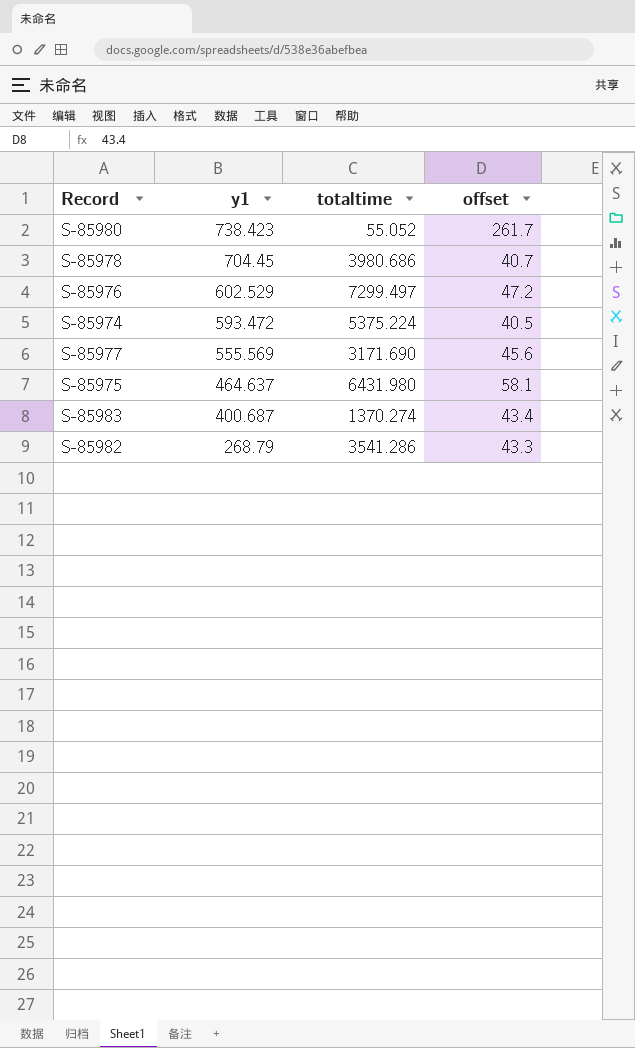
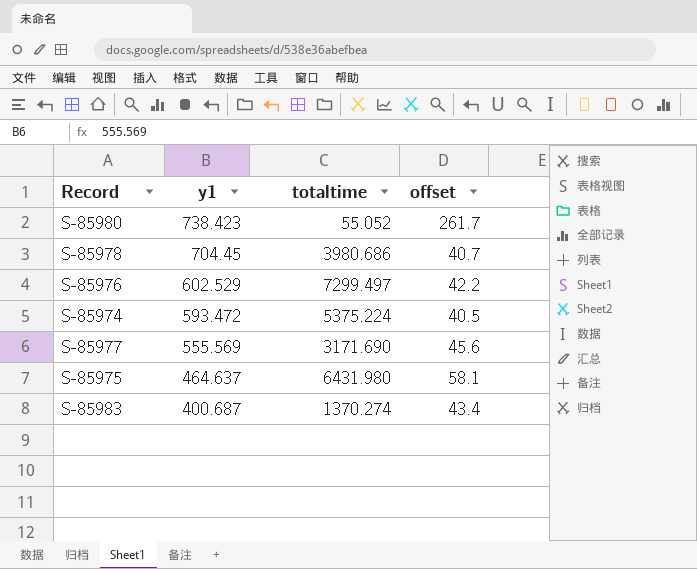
row S-85982: 268.79 | 3541.286 | 43.3 -> none
S-85976 | offset: 47.2 -> 42.2

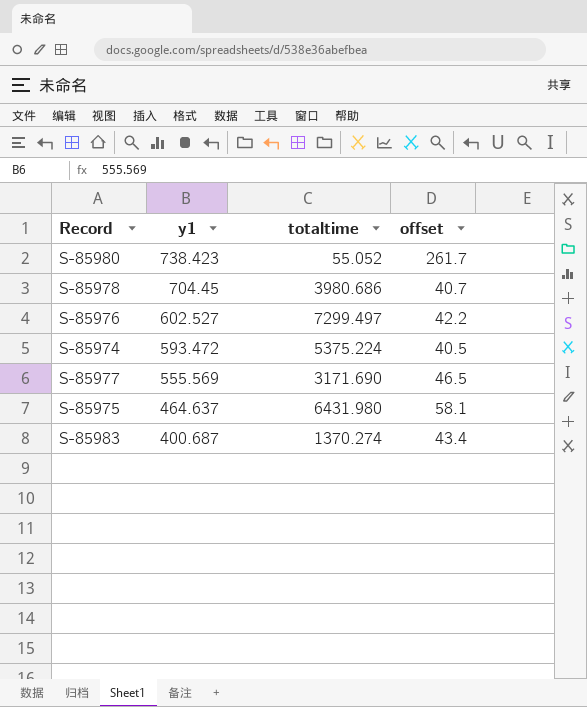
S-85976 | y1: 602.529 -> 602.527
S-85977 | offset: 45.6 -> 46.5

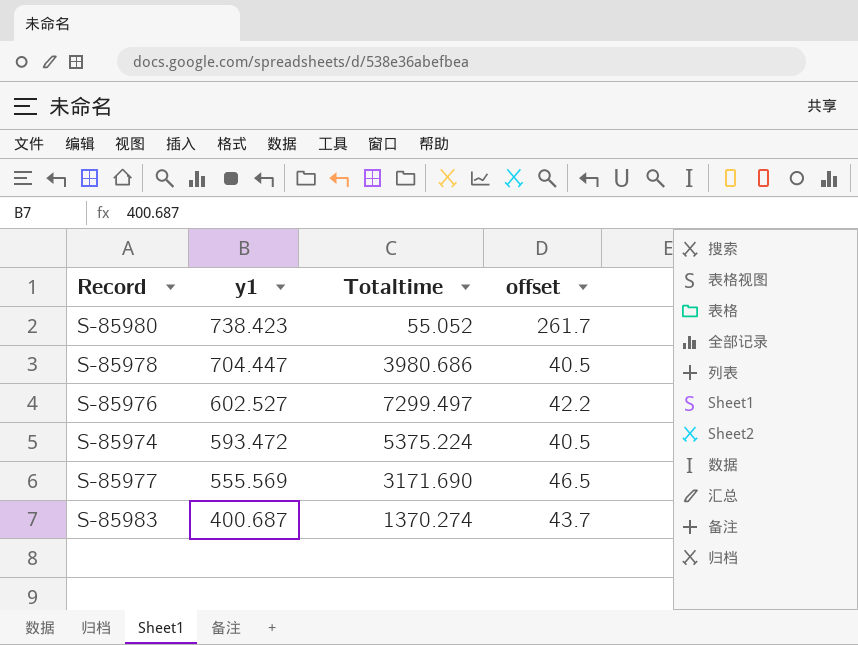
column name: totaltime -> Totaltime
row S-85975: 464.637 | 6431.980 | 58.1 -> none
S-85978 | y1: 704.45 -> 704.447
S-85978 | offset: 40.7 -> 40.5
S-85983 | offset: 43.4 -> 43.7

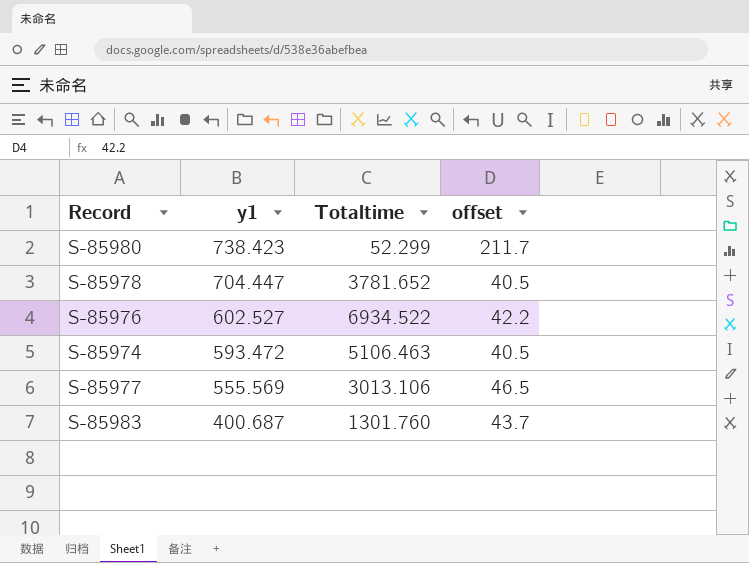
S-85980 | Totaltime: 55.052 -> 52.299
S-85980 | offset: 261.7 -> 211.7
S-85978 | Totaltime: 3980.686 -> 3781.652
S-85976 | Totaltime: 7299.497 -> 6934.522
S-85974 | Totaltime: 5375.224 -> 5106.463
S-85977 | Totaltime: 3171.690 -> 3013.106
S-85983 | Totaltime: 1370.274 -> 1301.760

